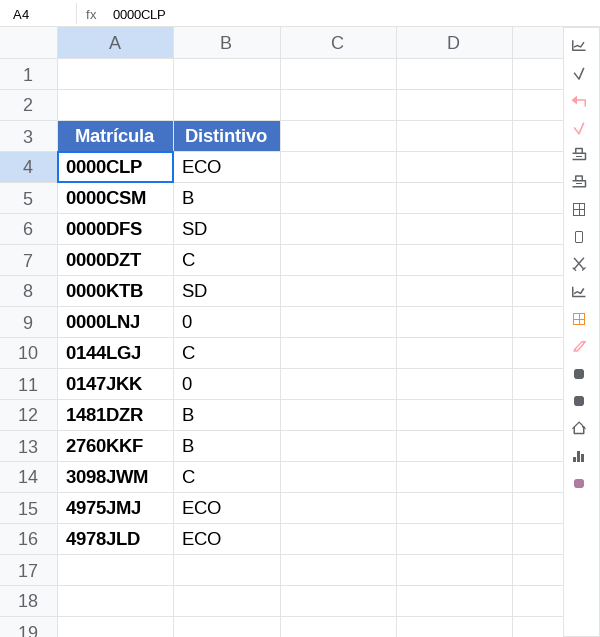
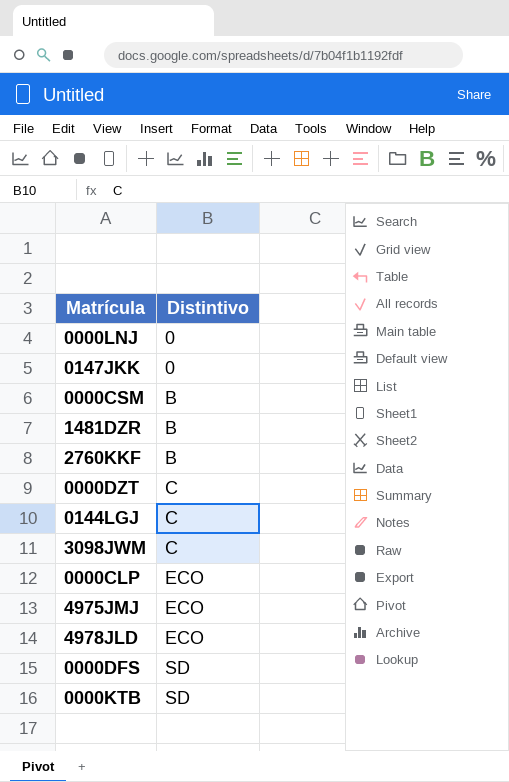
row order: Matrícula ascending -> Distintivo ascending

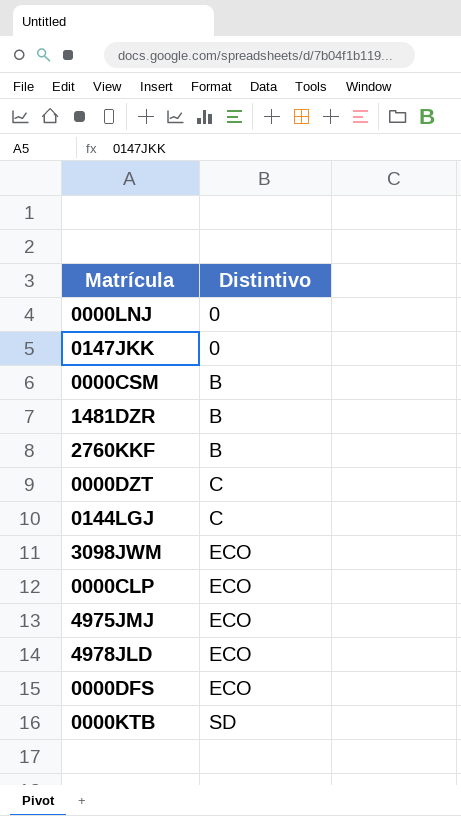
3098JWM | Distintivo: C -> ECO
0000DFS | Distintivo: SD -> ECO

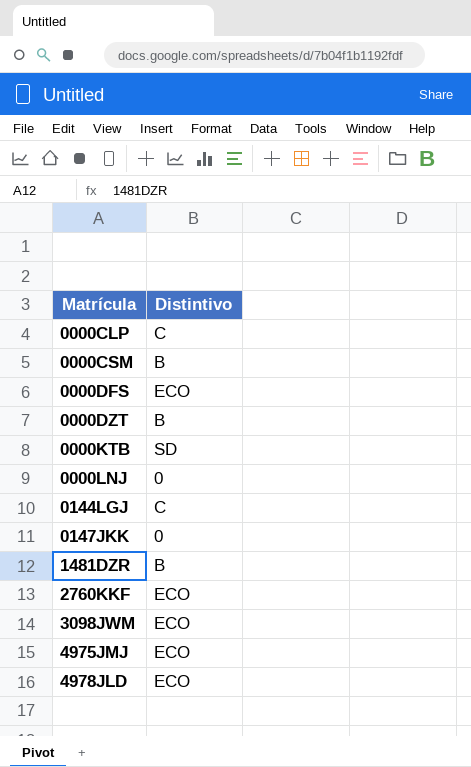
row order: Distintivo ascending -> Matrícula ascending
0000CLP | Distintivo: ECO -> C
0000DZT | Distintivo: C -> B
2760KKF | Distintivo: B -> ECO

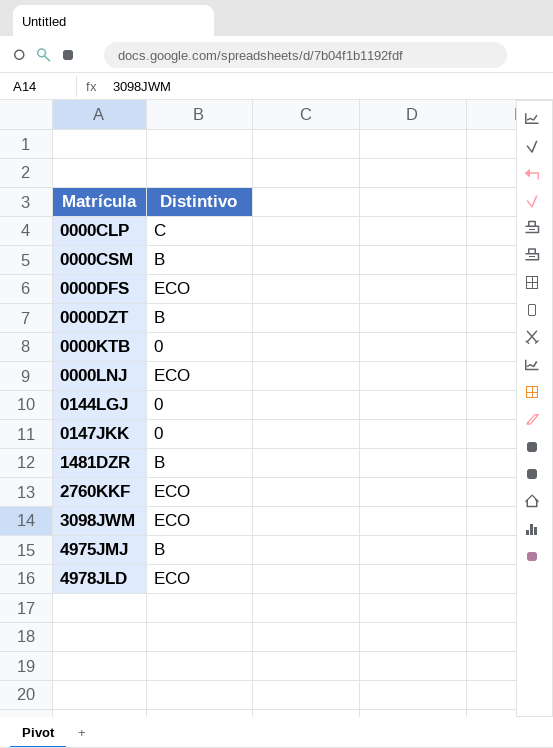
0000KTB | Distintivo: SD -> 0
0000LNJ | Distintivo: 0 -> ECO
0144LGJ | Distintivo: C -> 0
4975JMJ | Distintivo: ECO -> B

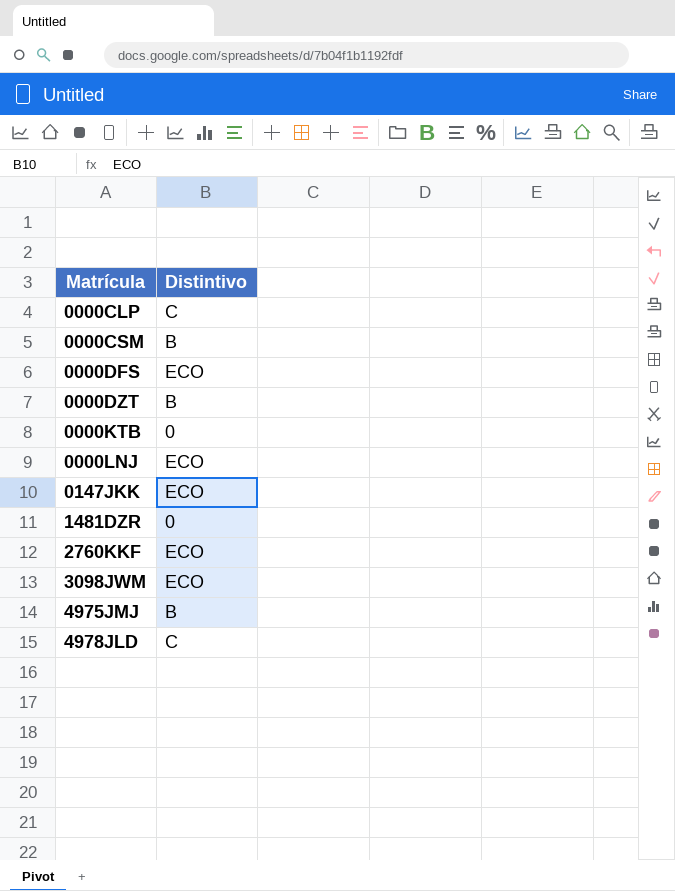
row 0144LGJ: 0 -> none
0147JKK | Distintivo: 0 -> ECO
1481DZR | Distintivo: B -> 0
4978JLD | Distintivo: ECO -> C

